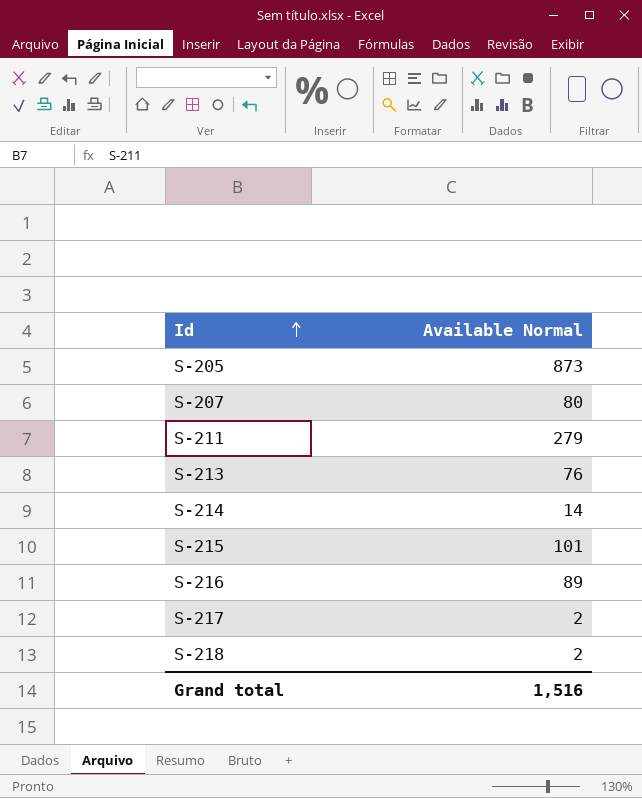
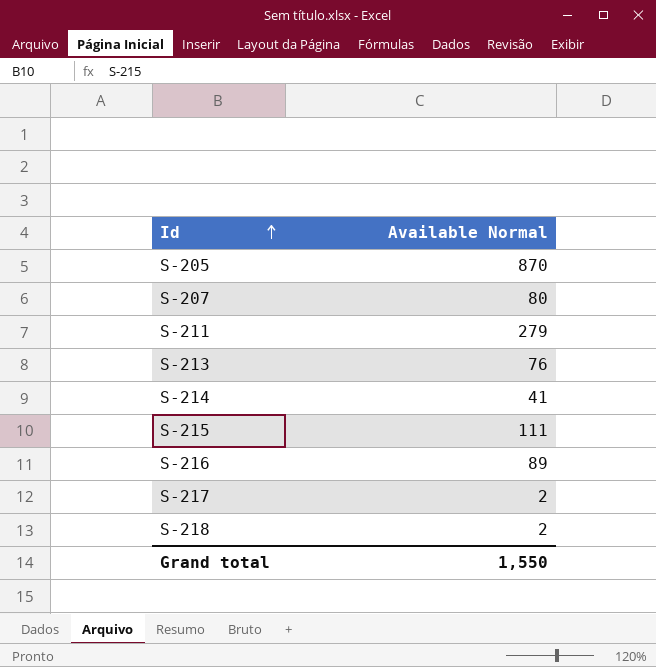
S-205 | Available Normal: 873 -> 870
S-214 | Available Normal: 14 -> 41
S-215 | Available Normal: 101 -> 111
Grand total | Available Normal: 1,516 -> 1,550

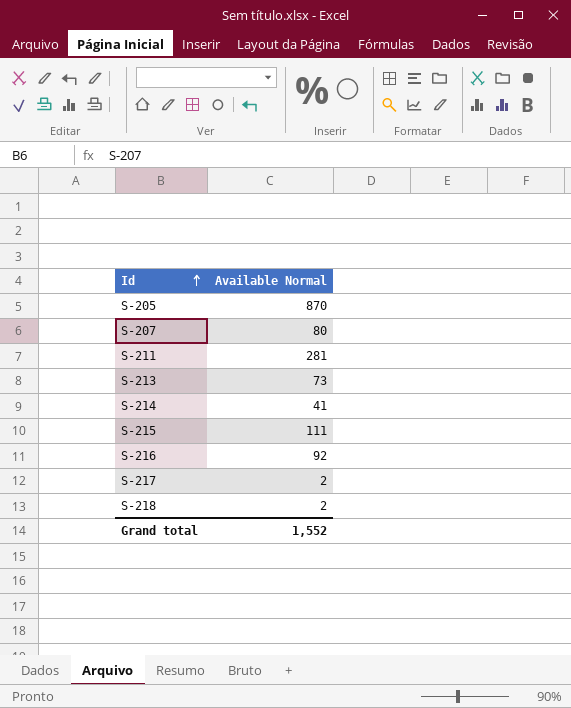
S-211 | Available Normal: 279 -> 281
S-213 | Available Normal: 76 -> 73
S-216 | Available Normal: 89 -> 92
Grand total | Available Normal: 1,550 -> 1,552

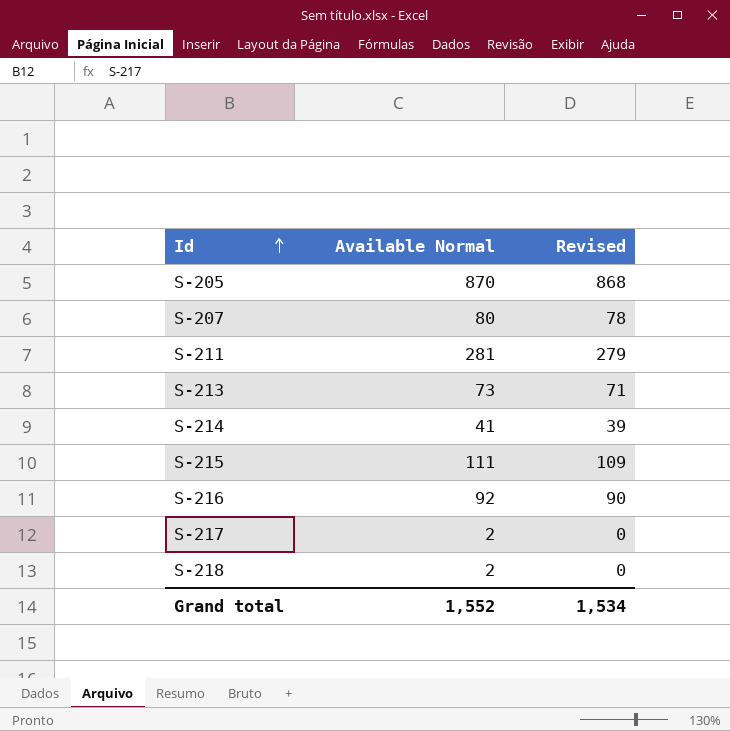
column Revised | formula: none -> [Available Normal] - 2

